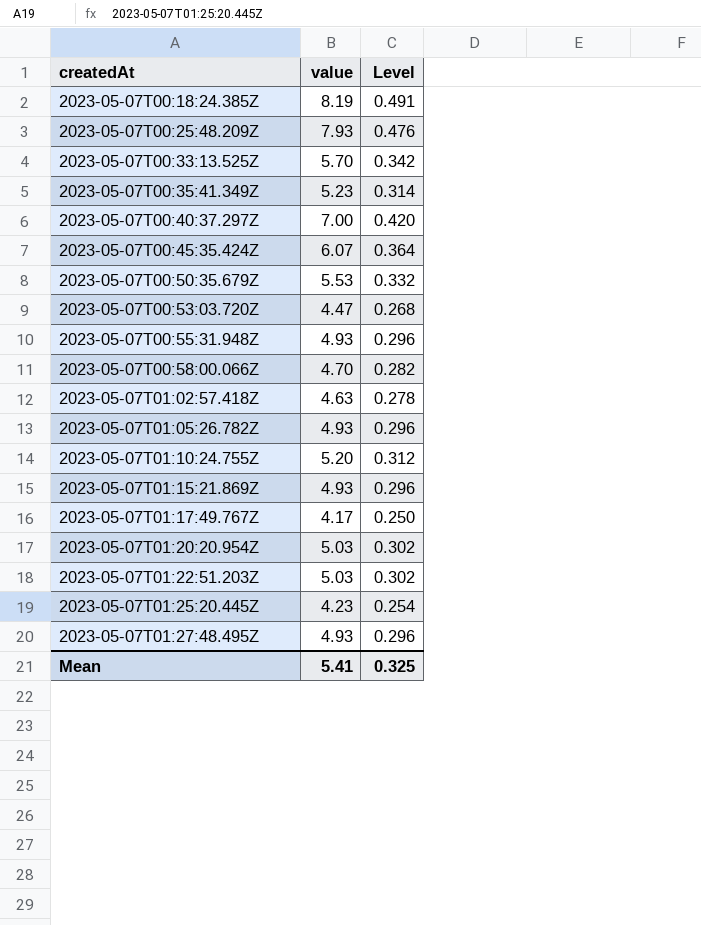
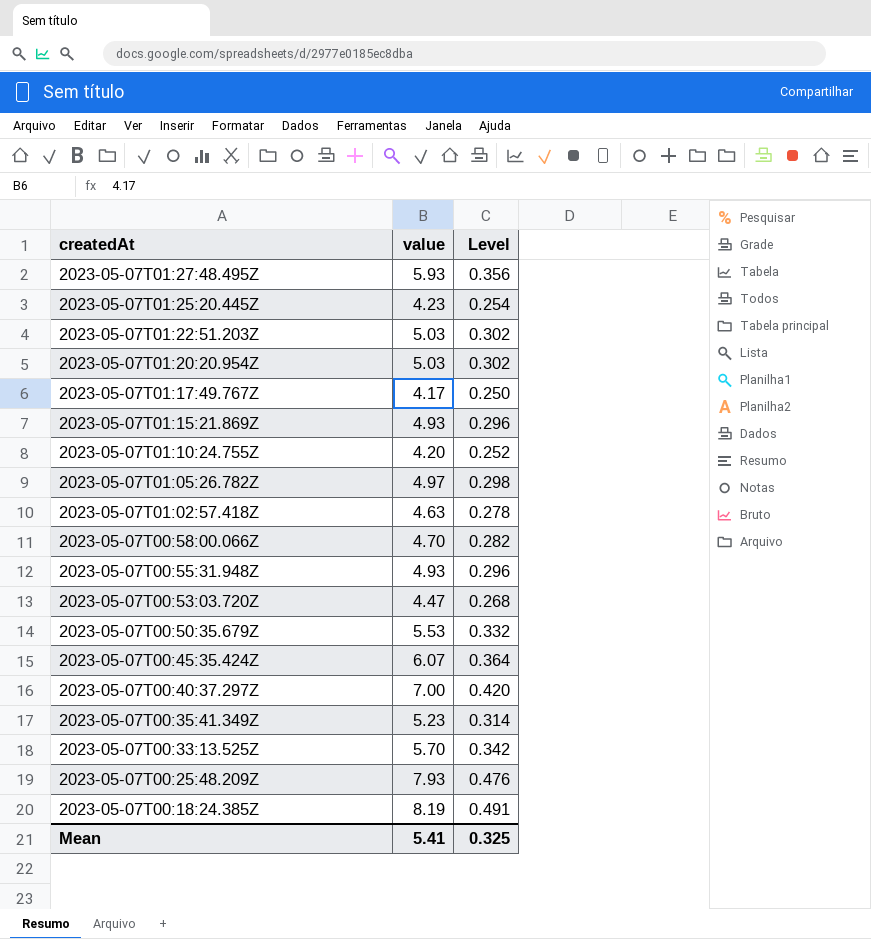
row order: createdAt ascending -> createdAt descending
2023-05-07T01:27:48.495Z | value: 4.93 -> 5.93
2023-05-07T01:27:48.495Z | Level: 0.296 -> 0.356
2023-05-07T01:10:24.755Z | value: 5.20 -> 4.20
2023-05-07T01:10:24.755Z | Level: 0.312 -> 0.252
2023-05-07T01:05:26.782Z | value: 4.93 -> 4.97
2023-05-07T01:05:26.782Z | Level: 0.296 -> 0.298

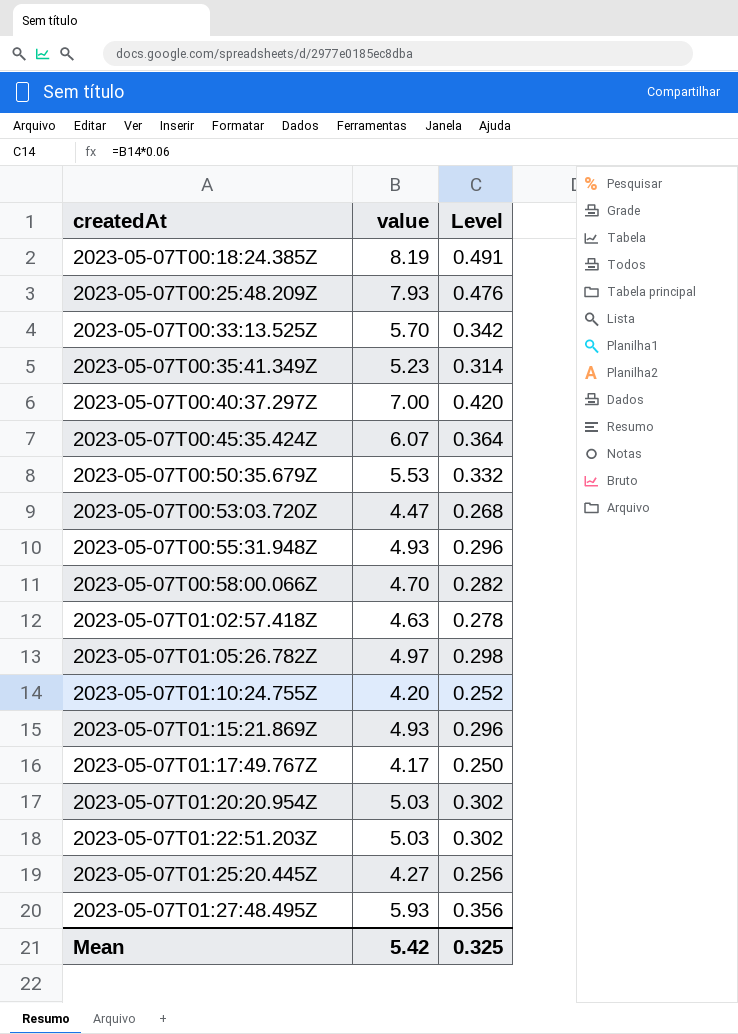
row order: createdAt descending -> createdAt ascending
2023-05-07T01:25:20.445Z | value: 4.23 -> 4.27
2023-05-07T01:25:20.445Z | Level: 0.254 -> 0.256
Mean | value: 5.41 -> 5.42

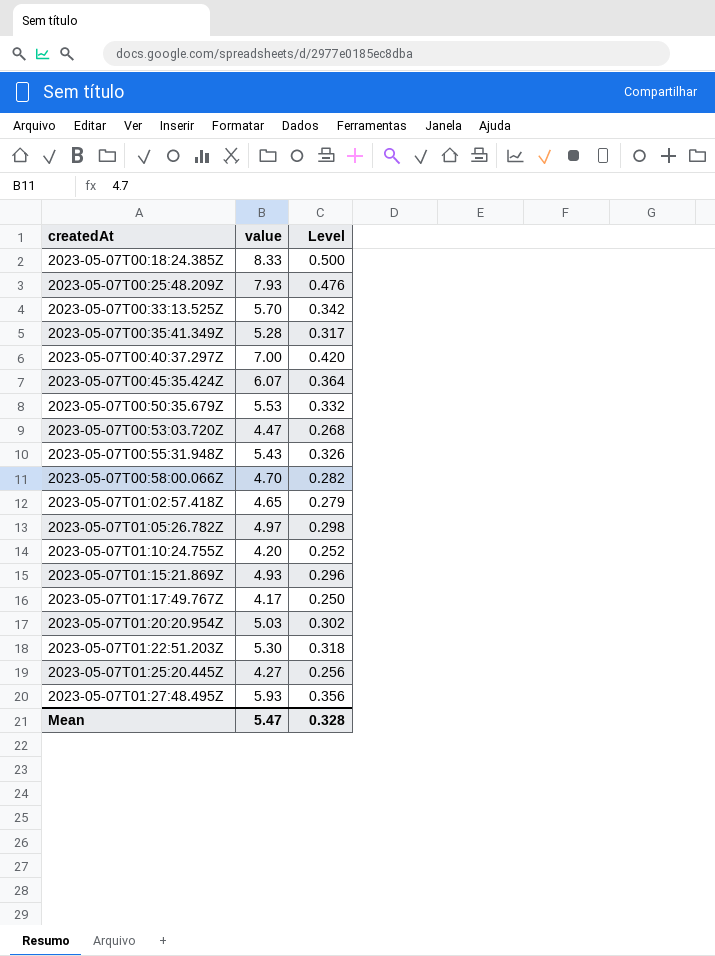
2023-05-07T00:18:24.385Z | value: 8.19 -> 8.33
2023-05-07T00:18:24.385Z | Level: 0.491 -> 0.500
2023-05-07T00:35:41.349Z | value: 5.23 -> 5.28
2023-05-07T00:35:41.349Z | Level: 0.314 -> 0.317
2023-05-07T00:55:31.948Z | value: 4.93 -> 5.43
2023-05-07T00:55:31.948Z | Level: 0.296 -> 0.326
2023-05-07T01:02:57.418Z | value: 4.63 -> 4.65
2023-05-07T01:02:57.418Z | Level: 0.278 -> 0.279
2023-05-07T01:22:51.203Z | value: 5.03 -> 5.30
2023-05-07T01:22:51.203Z | Level: 0.302 -> 0.318
Mean | value: 5.42 -> 5.47
Mean | Level: 0.325 -> 0.328

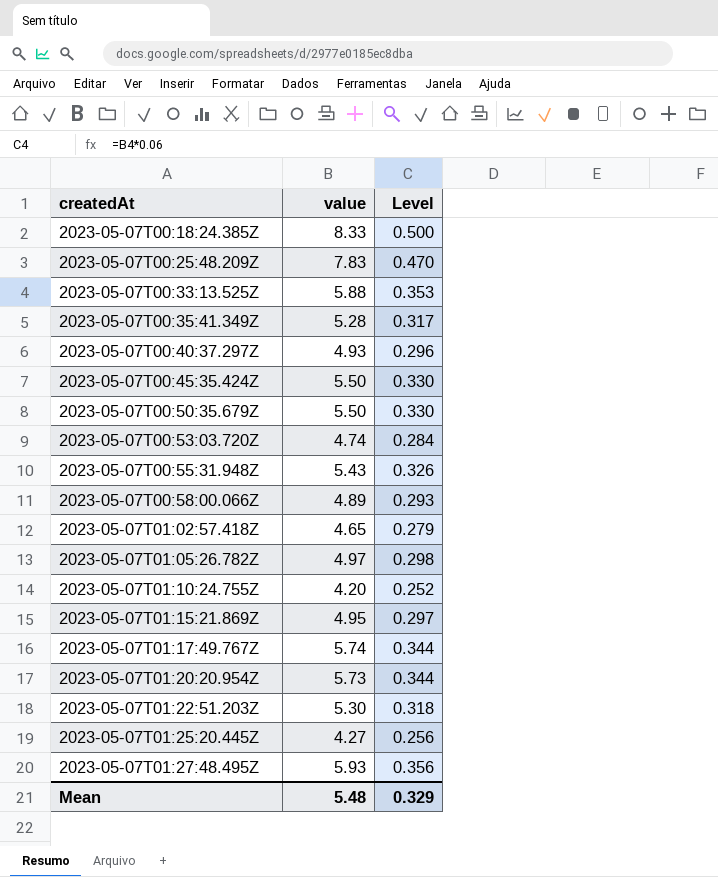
2023-05-07T00:25:48.209Z | value: 7.93 -> 7.83
2023-05-07T00:25:48.209Z | Level: 0.476 -> 0.470
2023-05-07T00:33:13.525Z | value: 5.70 -> 5.88
2023-05-07T00:33:13.525Z | Level: 0.342 -> 0.353
2023-05-07T00:40:37.297Z | value: 7.00 -> 4.93
2023-05-07T00:40:37.297Z | Level: 0.420 -> 0.296
2023-05-07T00:45:35.424Z | value: 6.07 -> 5.50
2023-05-07T00:45:35.424Z | Level: 0.364 -> 0.330
2023-05-07T00:50:35.679Z | value: 5.53 -> 5.50
2023-05-07T00:50:35.679Z | Level: 0.332 -> 0.330
2023-05-07T00:53:03.720Z | value: 4.47 -> 4.74
2023-05-07T00:53:03.720Z | Level: 0.268 -> 0.284
2023-05-07T00:58:00.066Z | value: 4.70 -> 4.89
2023-05-07T00:58:00.066Z | Level: 0.282 -> 0.293
2023-05-07T01:15:21.869Z | value: 4.93 -> 4.95
2023-05-07T01:15:21.869Z | Level: 0.296 -> 0.297
2023-05-07T01:17:49.767Z | value: 4.17 -> 5.74
2023-05-07T01:17:49.767Z | Level: 0.250 -> 0.344
2023-05-07T01:20:20.954Z | value: 5.03 -> 5.73
2023-05-07T01:20:20.954Z | Level: 0.302 -> 0.344
Mean | value: 5.47 -> 5.48
Mean | Level: 0.328 -> 0.329

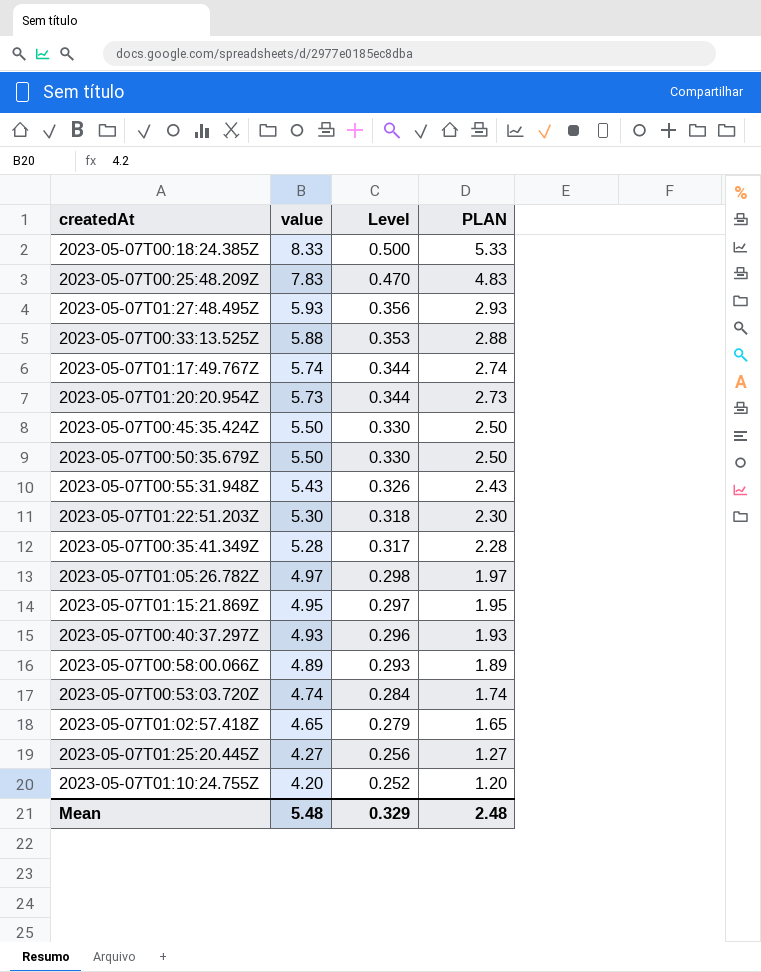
row order: createdAt ascending -> value descending
column PLAN | formula: none -> [value] - 3

